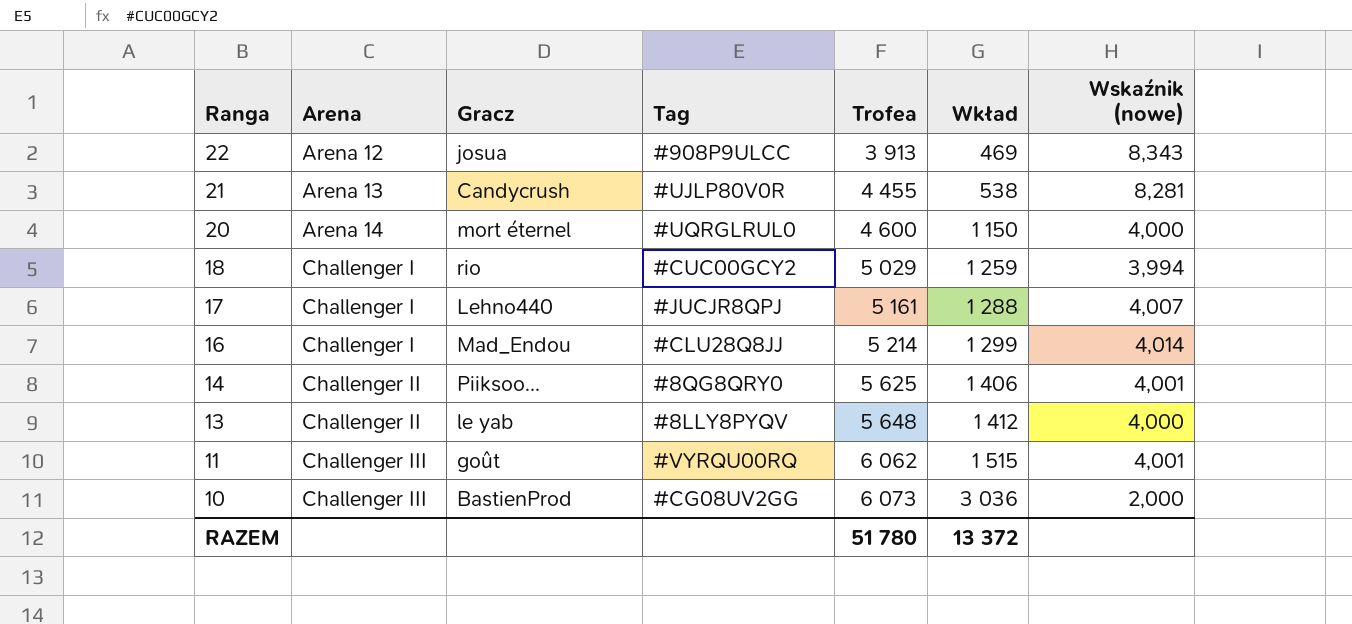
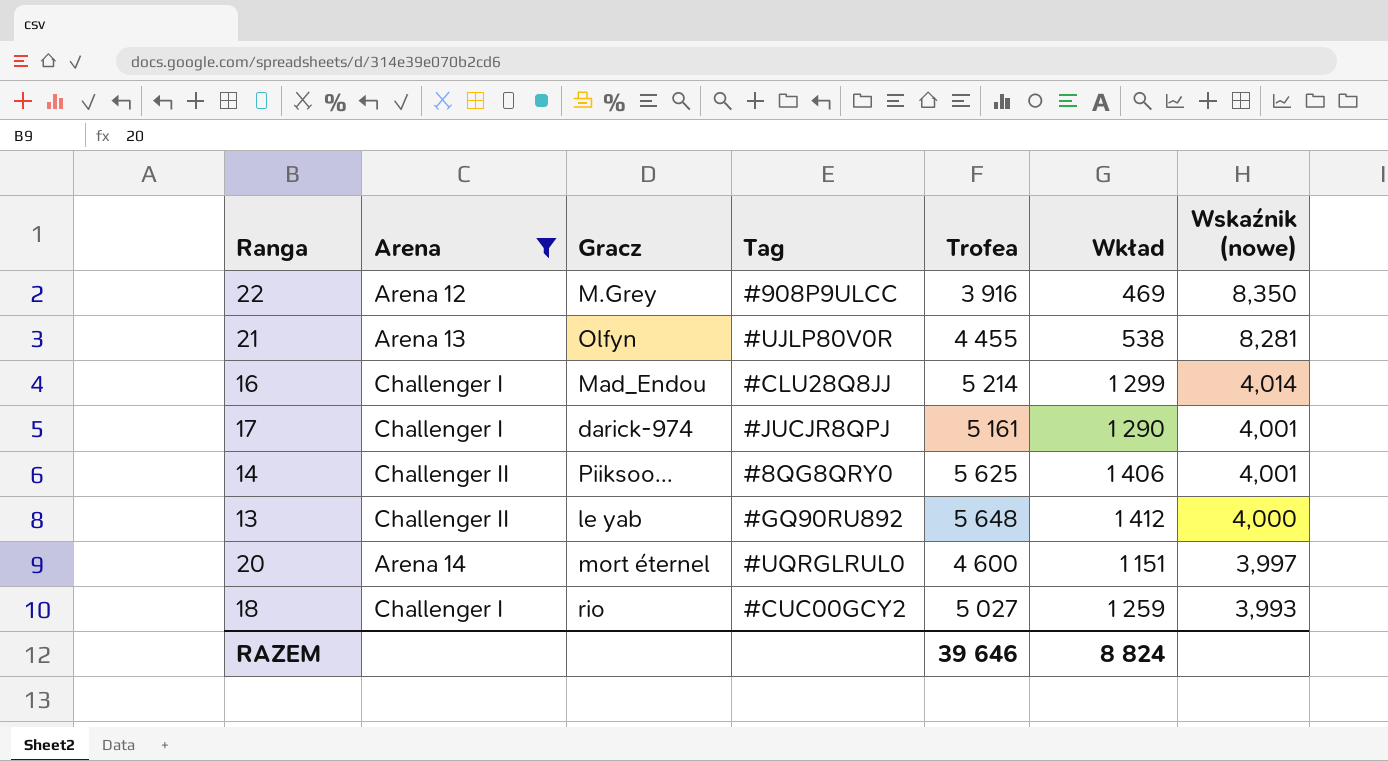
filter: none -> Arena != Challenger III
row order: Ranga descending -> Wskaźnik (nowe) descending
22 | Gracz: josua -> M.Grey
22 | Trofea: 3 913 -> 3 916
22 | Wskaźnik (nowe): 8,343 -> 8,350
21 | Gracz: Candycrush -> Olfyn
17 | Gracz: Lehno440 -> darick-974
17 | Wkład: 1 288 -> 1 290
17 | Wskaźnik (nowe): 4,007 -> 4,001
13 | Tag: #8LLY8PYQV -> #GQ90RU892
20 | Wkład: 1 150 -> 1 151
20 | Wskaźnik (nowe): 4,000 -> 3,997
18 | Trofea: 5 029 -> 5 027
18 | Wskaźnik (nowe): 3,994 -> 3,993
RAZEM | Trofea: 51 780 -> 39 646
RAZEM | Wkład: 13 372 -> 8 824

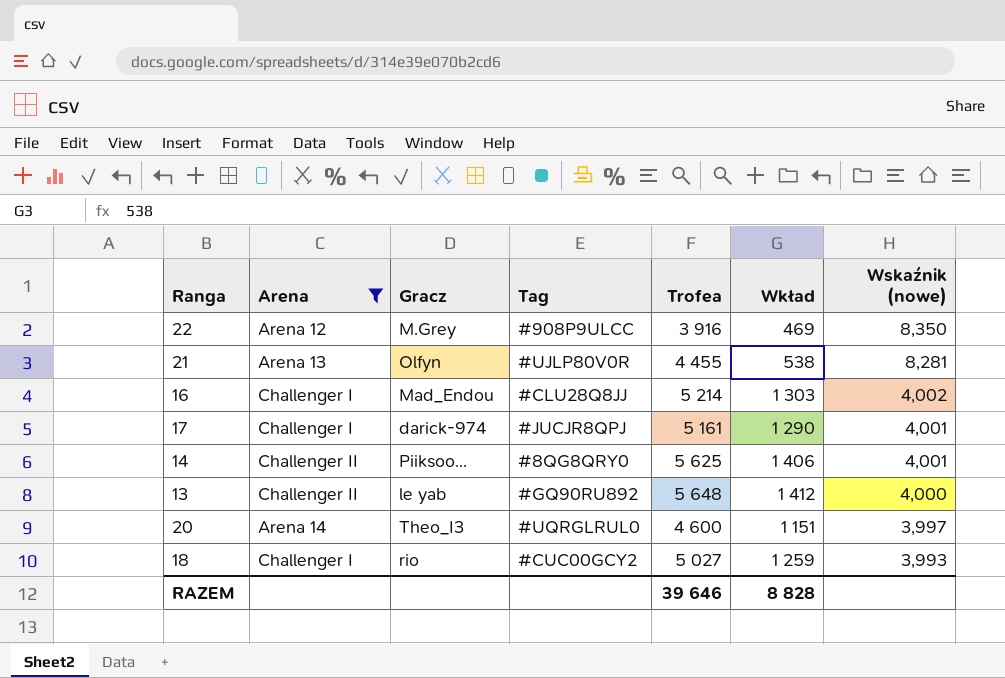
16 | Wkład: 1 299 -> 1 303
16 | Wskaźnik (nowe): 4,014 -> 4,002
20 | Gracz: mort éternel -> Theo_I3
RAZEM | Wkład: 8 824 -> 8 828

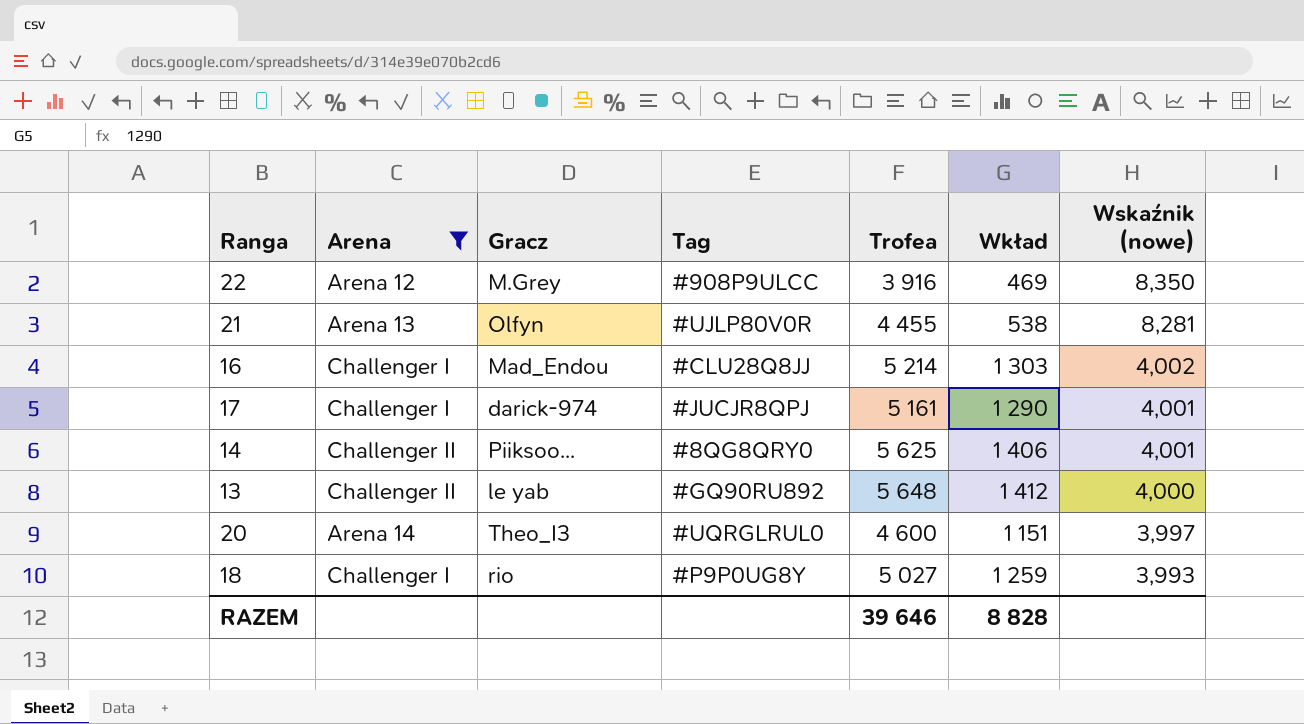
18 | Tag: #CUC00GCY2 -> #P9P0UG8Y

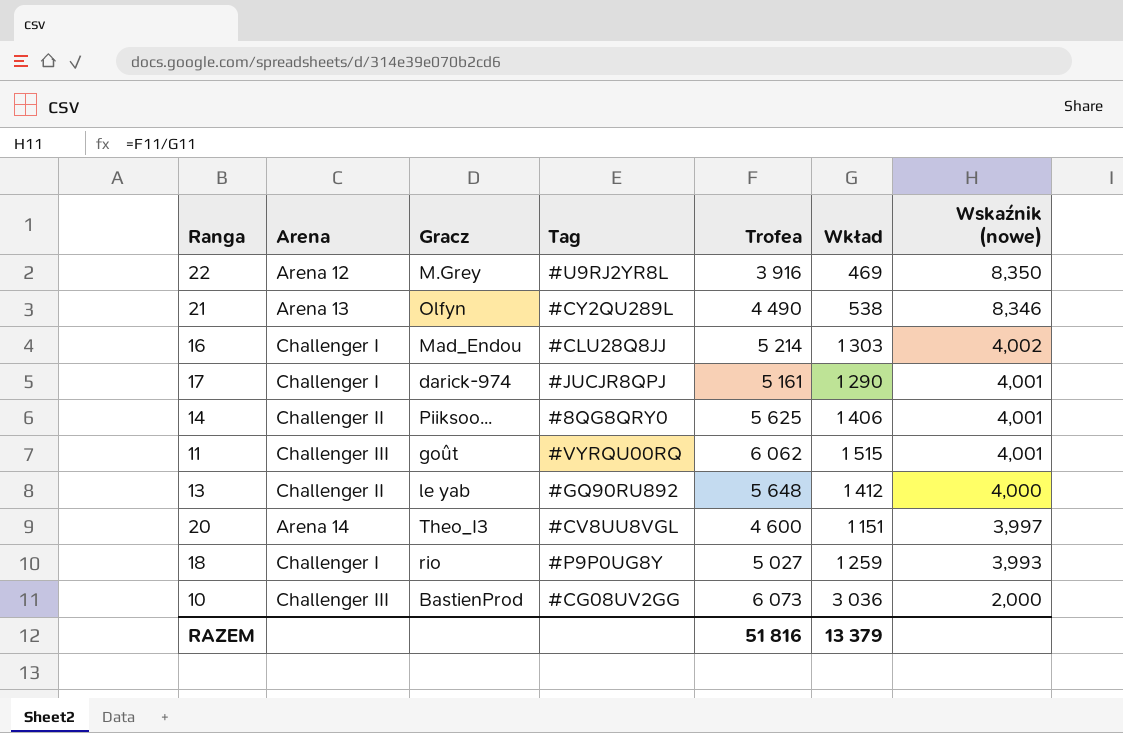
filter: Arena != Challenger III -> none
22 | Tag: #908P9ULCC -> #U9RJ2YR8L
21 | Tag: #UJLP80V0R -> #CY2QU289L
21 | Trofea: 4 455 -> 4 490
21 | Wskaźnik (nowe): 8,281 -> 8,346
20 | Tag: #UQRGLRUL0 -> #CV8UU8VGL
RAZEM | Trofea: 39 646 -> 51 816
RAZEM | Wkład: 8 828 -> 13 379

